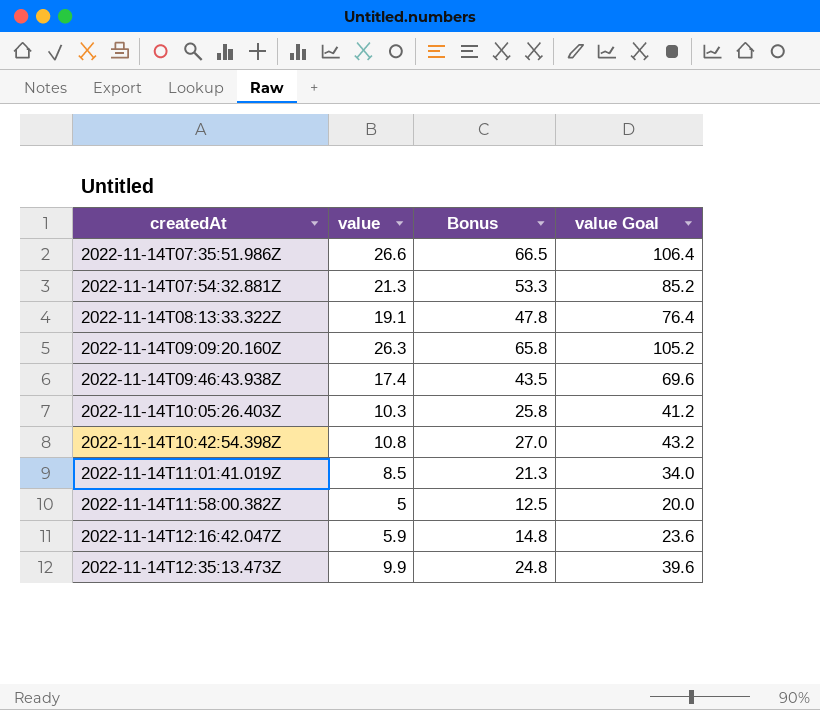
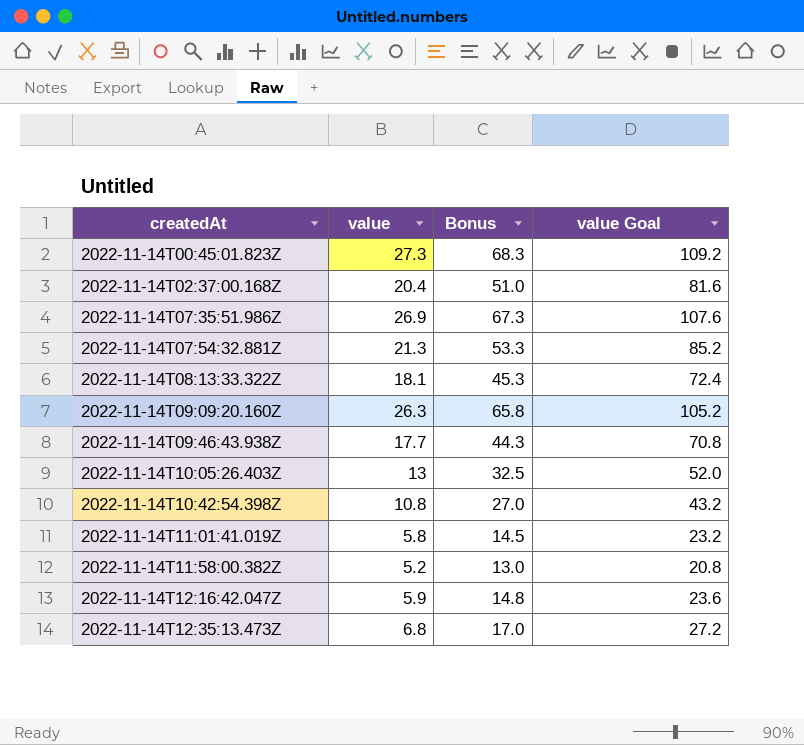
row 2022-11-14T00:45:01.823Z: none -> 27.3 | 68.3 | 109.2
row 2022-11-14T02:37:00.168Z: none -> 20.4 | 51.0 | 81.6
2022-11-14T07:35:51.986Z | value: 26.6 -> 26.9
2022-11-14T07:35:51.986Z | Bonus: 66.5 -> 67.3
2022-11-14T07:35:51.986Z | value Goal: 106.4 -> 107.6
2022-11-14T08:13:33.322Z | value: 19.1 -> 18.1
2022-11-14T08:13:33.322Z | Bonus: 47.8 -> 45.3
2022-11-14T08:13:33.322Z | value Goal: 76.4 -> 72.4
2022-11-14T09:46:43.938Z | value: 17.4 -> 17.7
2022-11-14T09:46:43.938Z | Bonus: 43.5 -> 44.3
2022-11-14T09:46:43.938Z | value Goal: 69.6 -> 70.8
2022-11-14T10:05:26.403Z | value: 10.3 -> 13
2022-11-14T10:05:26.403Z | Bonus: 25.8 -> 32.5
2022-11-14T10:05:26.403Z | value Goal: 41.2 -> 52.0
2022-11-14T11:01:41.019Z | value: 8.5 -> 5.8
2022-11-14T11:01:41.019Z | Bonus: 21.3 -> 14.5
2022-11-14T11:01:41.019Z | value Goal: 34.0 -> 23.2
2022-11-14T11:58:00.382Z | value: 5 -> 5.2
2022-11-14T11:58:00.382Z | Bonus: 12.5 -> 13.0
2022-11-14T11:58:00.382Z | value Goal: 20.0 -> 20.8
2022-11-14T12:35:13.473Z | value: 9.9 -> 6.8
2022-11-14T12:35:13.473Z | Bonus: 24.8 -> 17.0
2022-11-14T12:35:13.473Z | value Goal: 39.6 -> 27.2

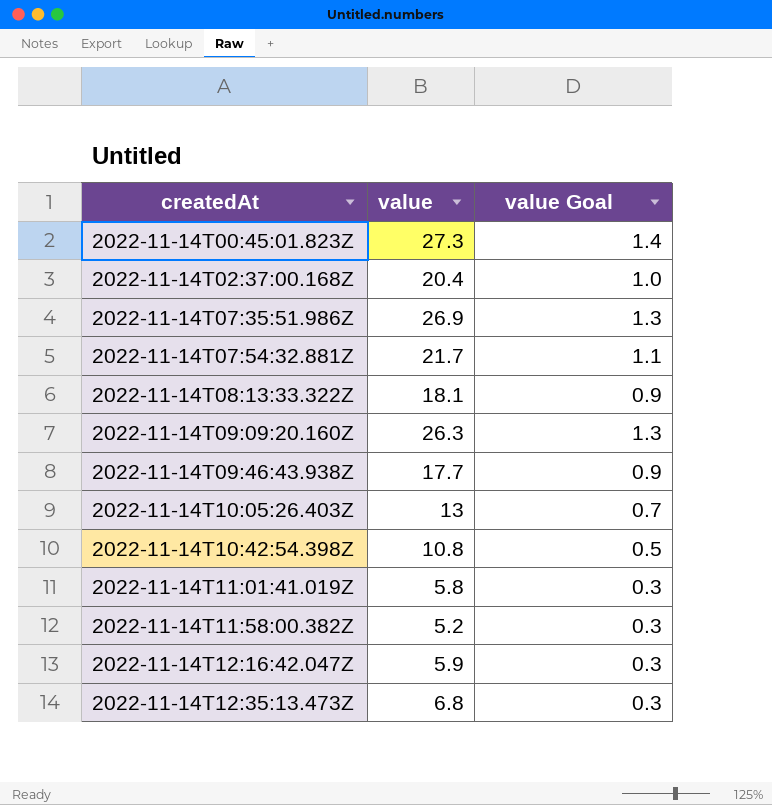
column Bonus | formula: [value] * 2.5 -> none
column value Goal | formula: [value] * 4 -> [value] * 0.05
2022-11-14T07:54:32.881Z | value: 21.3 -> 21.7

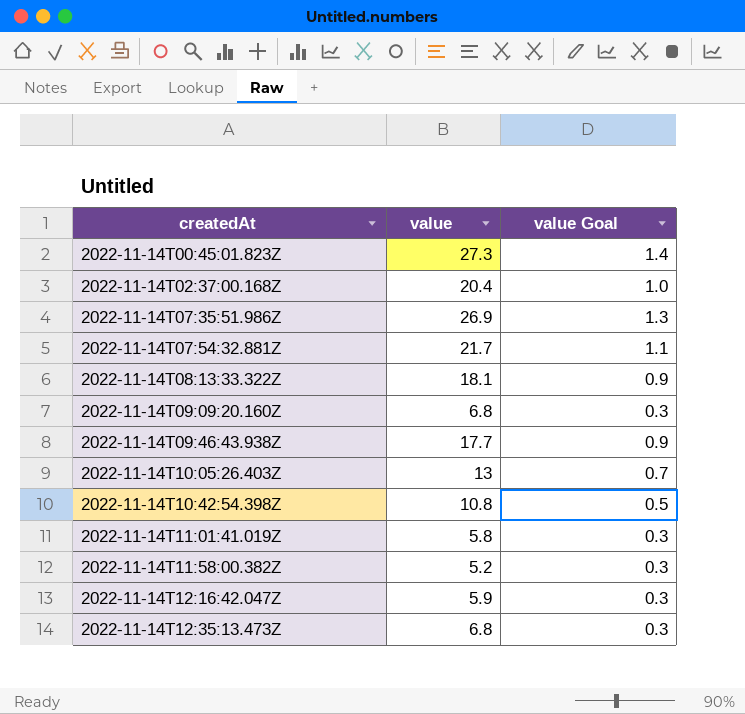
2022-11-14T09:09:20.160Z | value: 26.3 -> 6.8
2022-11-14T09:09:20.160Z | value Goal: 1.3 -> 0.3

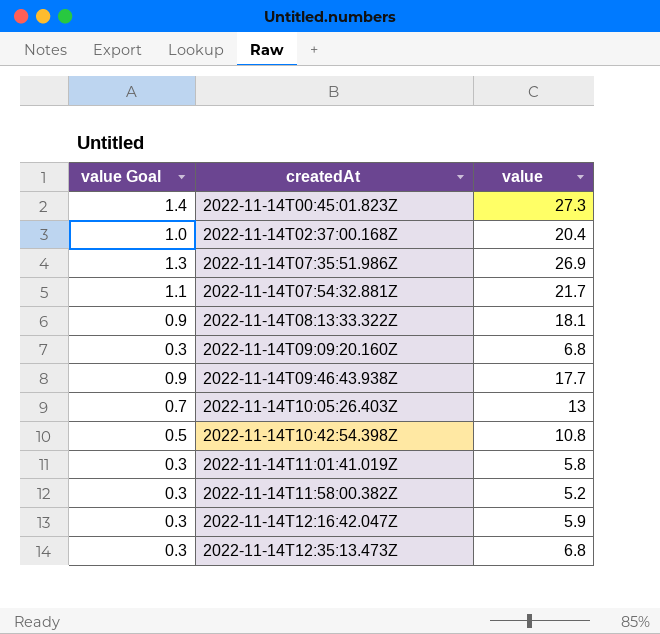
column value Goal | position: 3 -> 1

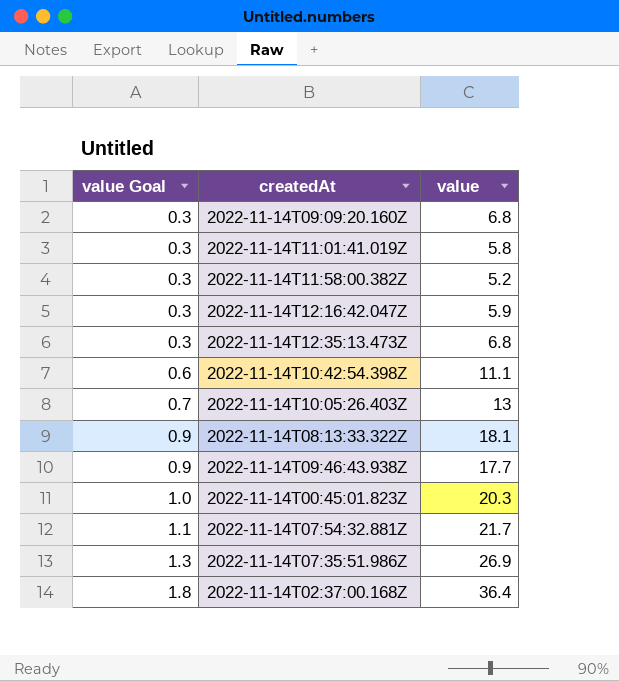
row order: createdAt ascending -> value Goal ascending
2022-11-14T10:42:54.398Z | value Goal: 0.5 -> 0.6
2022-11-14T10:42:54.398Z | value: 10.8 -> 11.1
2022-11-14T00:45:01.823Z | value Goal: 1.4 -> 1.0
2022-11-14T00:45:01.823Z | value: 27.3 -> 20.3
2022-11-14T02:37:00.168Z | value Goal: 1.0 -> 1.8
2022-11-14T02:37:00.168Z | value: 20.4 -> 36.4

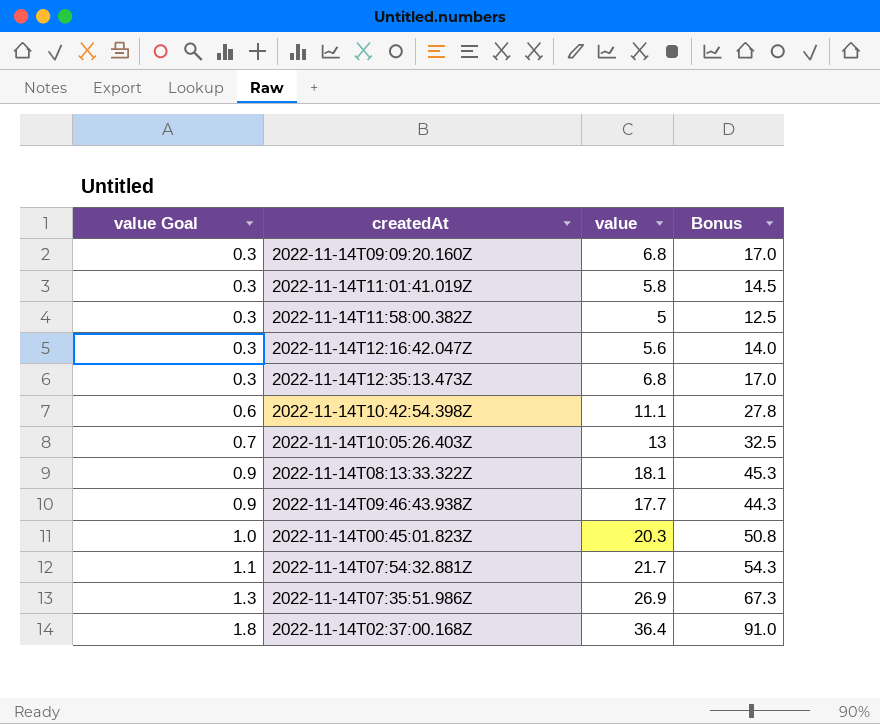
column Bonus | formula: none -> [value] * 2.5
2022-11-14T11:58:00.382Z | value: 5.2 -> 5
2022-11-14T12:16:42.047Z | value: 5.9 -> 5.6

